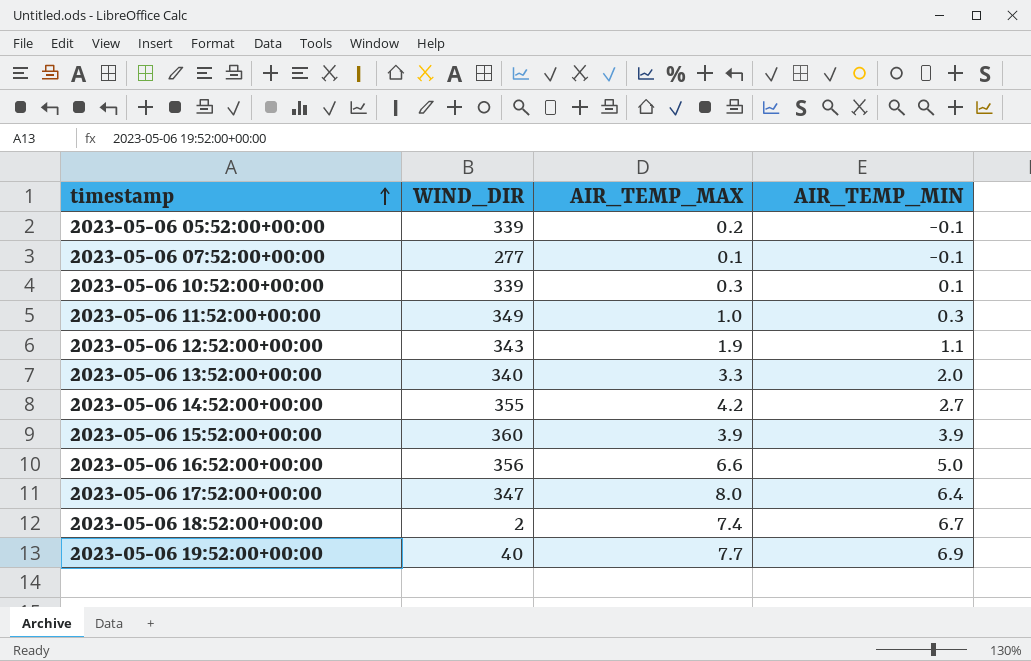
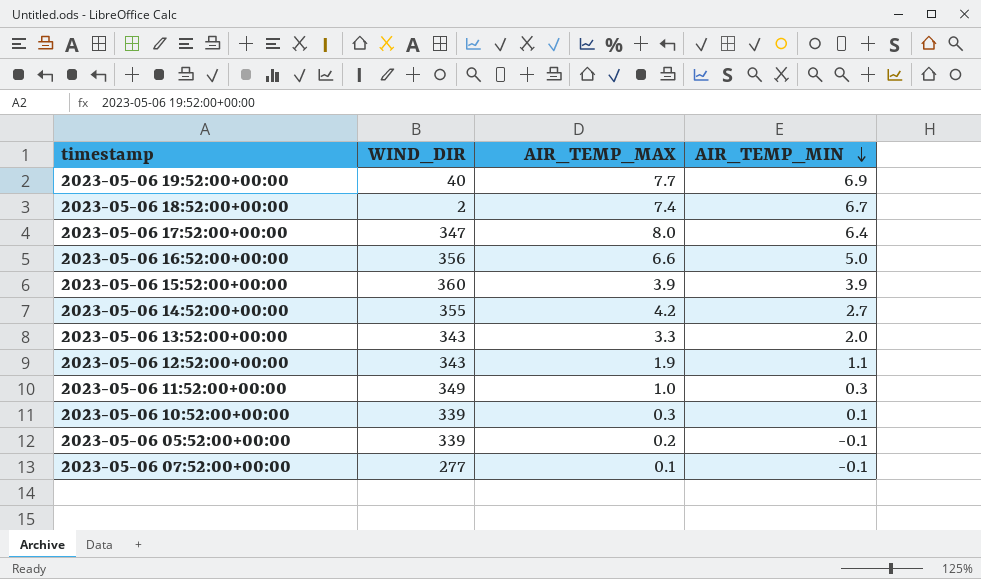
row order: timestamp ascending -> AIR_TEMP_MIN descending
2023-05-06 13:52:00+00:00 | WIND_DIR: 340 -> 343

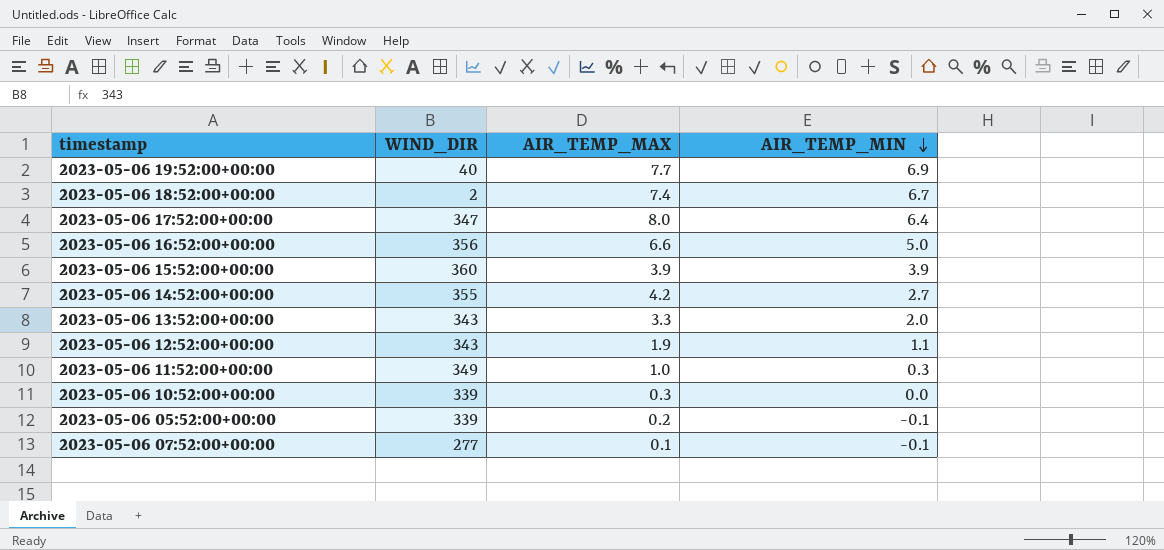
2023-05-06 10:52:00+00:00 | AIR_TEMP_MIN: 0.1 -> 0.0

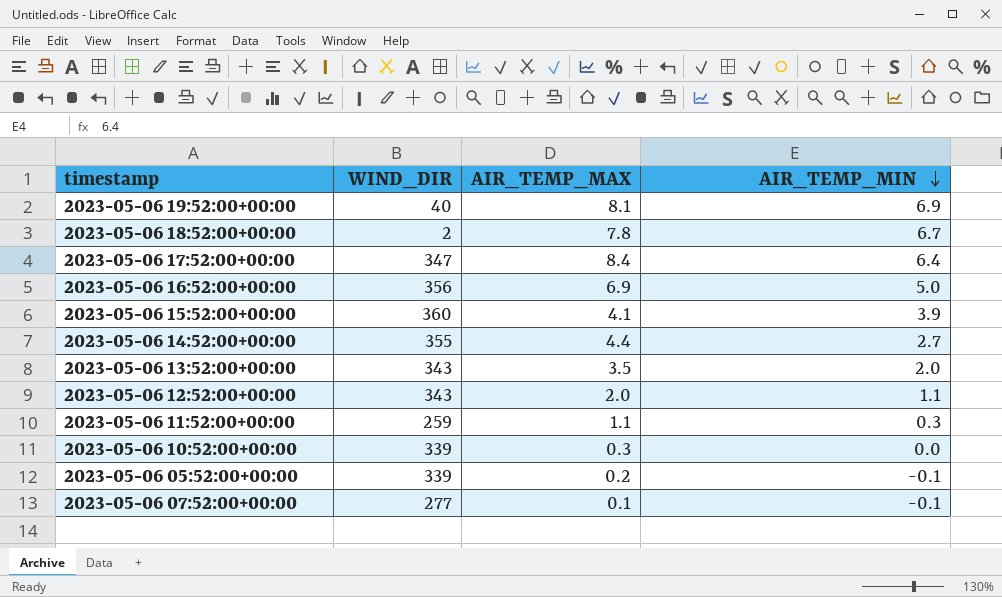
2023-05-06 19:52:00+00:00 | AIR_TEMP_MAX: 7.7 -> 8.1
2023-05-06 18:52:00+00:00 | AIR_TEMP_MAX: 7.4 -> 7.8
2023-05-06 17:52:00+00:00 | AIR_TEMP_MAX: 8.0 -> 8.4
2023-05-06 16:52:00+00:00 | AIR_TEMP_MAX: 6.6 -> 6.9
2023-05-06 15:52:00+00:00 | AIR_TEMP_MAX: 3.9 -> 4.1
2023-05-06 14:52:00+00:00 | AIR_TEMP_MAX: 4.2 -> 4.4
2023-05-06 13:52:00+00:00 | AIR_TEMP_MAX: 3.3 -> 3.5
2023-05-06 12:52:00+00:00 | AIR_TEMP_MAX: 1.9 -> 2.0
2023-05-06 11:52:00+00:00 | WIND_DIR: 349 -> 259
2023-05-06 11:52:00+00:00 | AIR_TEMP_MAX: 1.0 -> 1.1

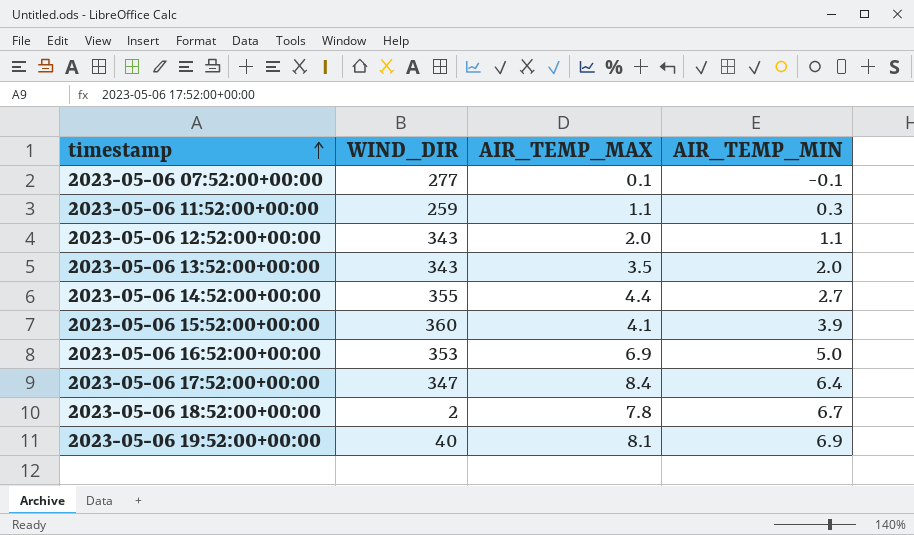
row order: AIR_TEMP_MIN descending -> timestamp ascending
row 2023-05-06 10:52:00+00:00: 339 | 0.3 | 0.0 -> none
row 2023-05-06 05:52:00+00:00: 339 | 0.2 | -0.1 -> none
2023-05-06 16:52:00+00:00 | WIND_DIR: 356 -> 353

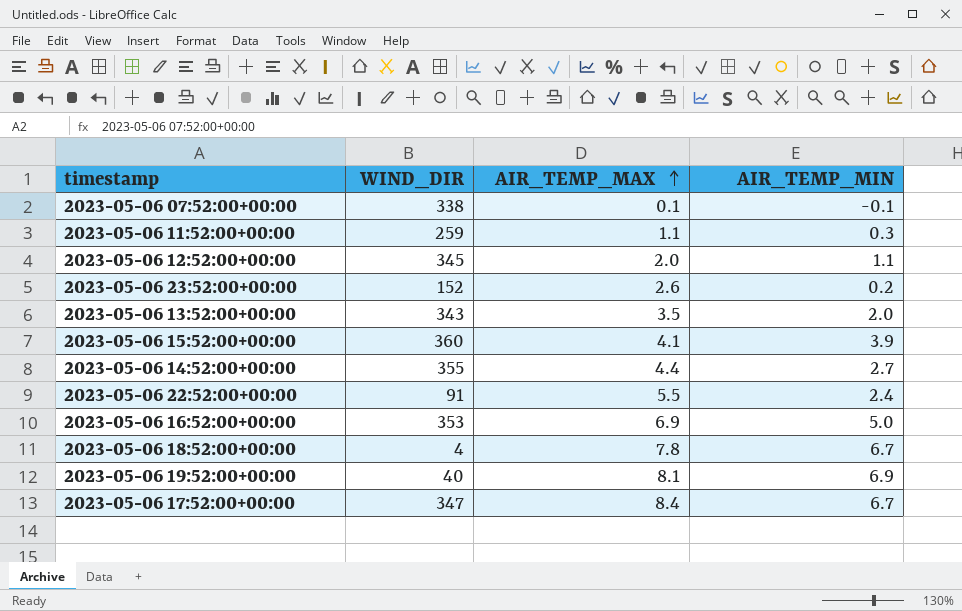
row order: timestamp ascending -> AIR_TEMP_MAX ascending
2023-05-06 07:52:00+00:00 | WIND_DIR: 277 -> 338
2023-05-06 12:52:00+00:00 | WIND_DIR: 343 -> 345
row 2023-05-06 23:52:00+00:00: none -> 152 | 2.6 | 0.2
row 2023-05-06 22:52:00+00:00: none -> 91 | 5.5 | 2.4
2023-05-06 18:52:00+00:00 | WIND_DIR: 2 -> 4
2023-05-06 17:52:00+00:00 | AIR_TEMP_MIN: 6.4 -> 6.7

